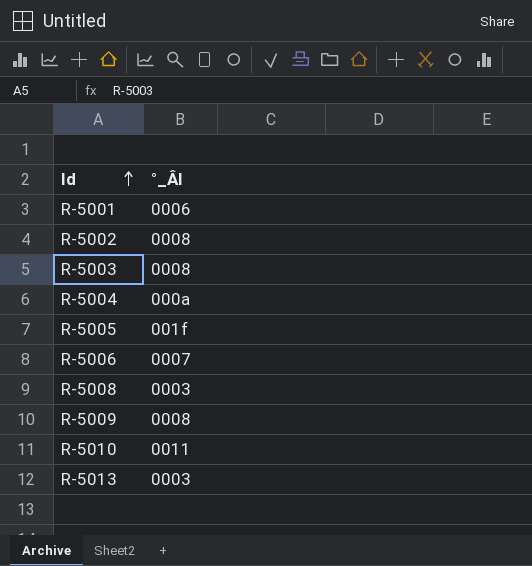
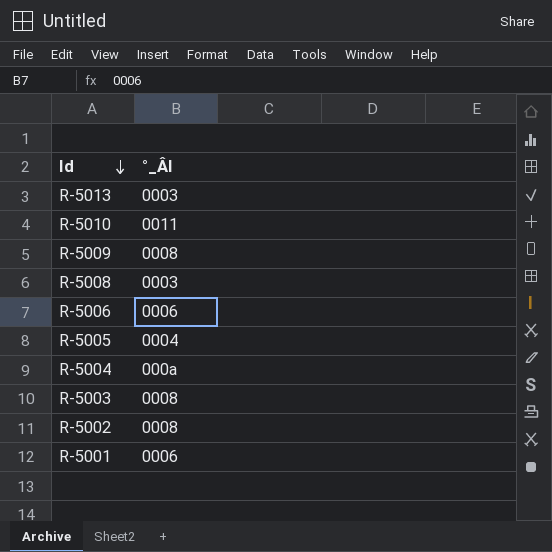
row order: Id ascending -> Id descending
R-5006 | °_ÂI: 0007 -> 0006
R-5005 | °_ÂI: 001f -> 0004

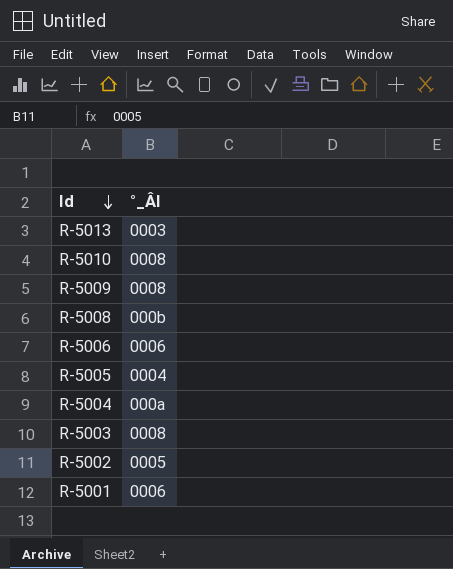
R-5010 | °_ÂI: 0011 -> 0008
R-5008 | °_ÂI: 0003 -> 000b
R-5002 | °_ÂI: 0008 -> 0005

